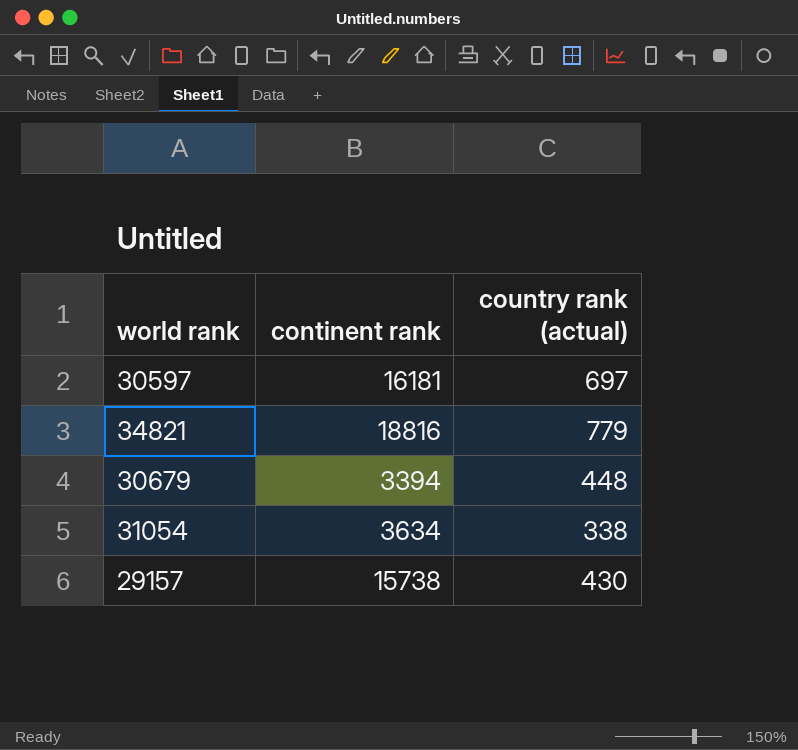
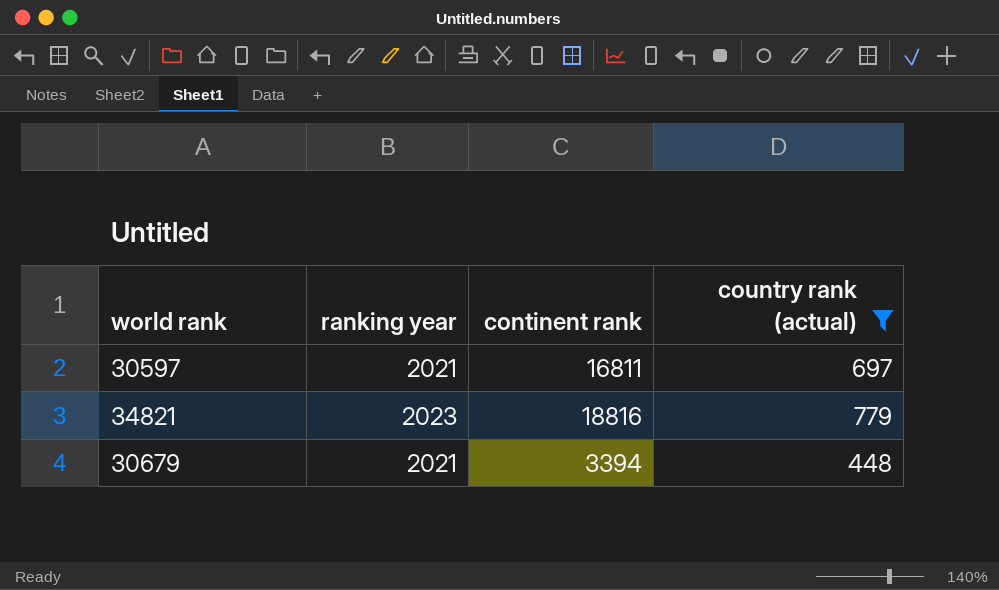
filter: none -> country rank (actual) >= 448
column ranking year | position: none -> 2
30597 | continent rank: 16181 -> 16811

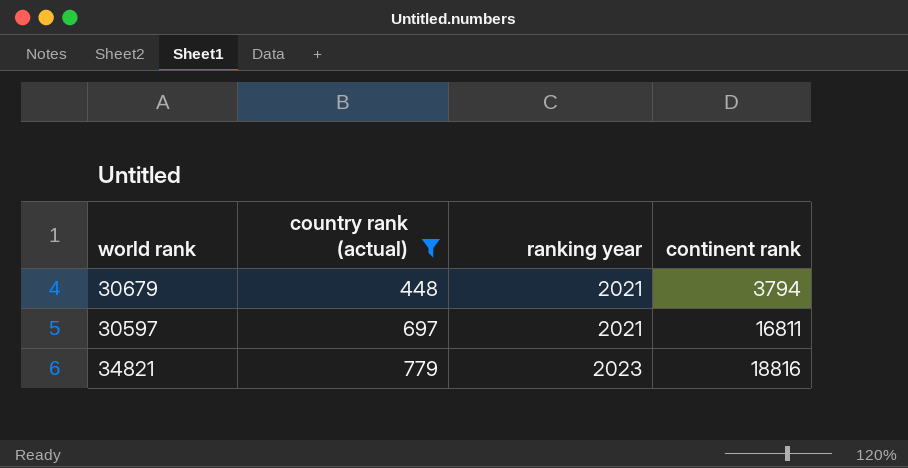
row order: none -> country rank (actual) ascending
column country rank (actual) | position: 4 -> 2
30679 | continent rank: 3394 -> 3794

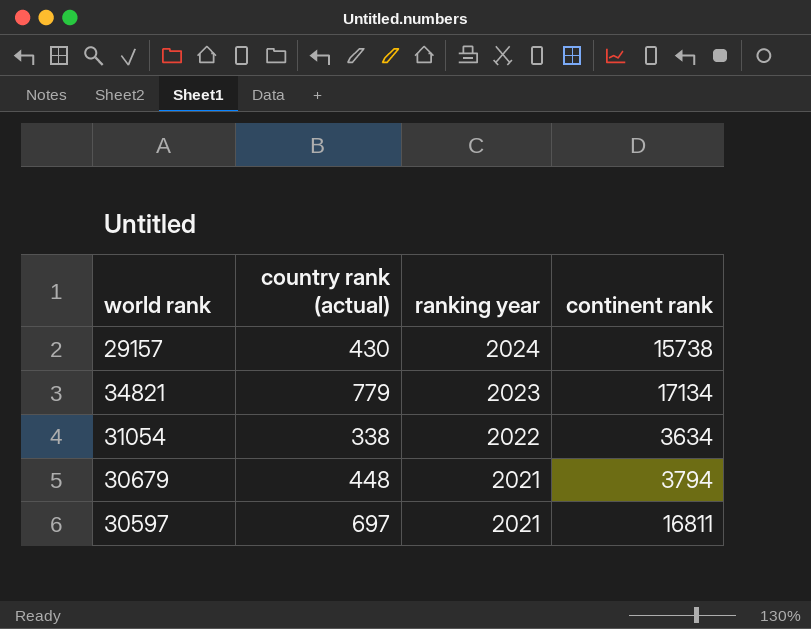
filter: country rank (actual) >= 448 -> none
row order: country rank (actual) ascending -> ranking year descending
34821 | continent rank: 18816 -> 17134

